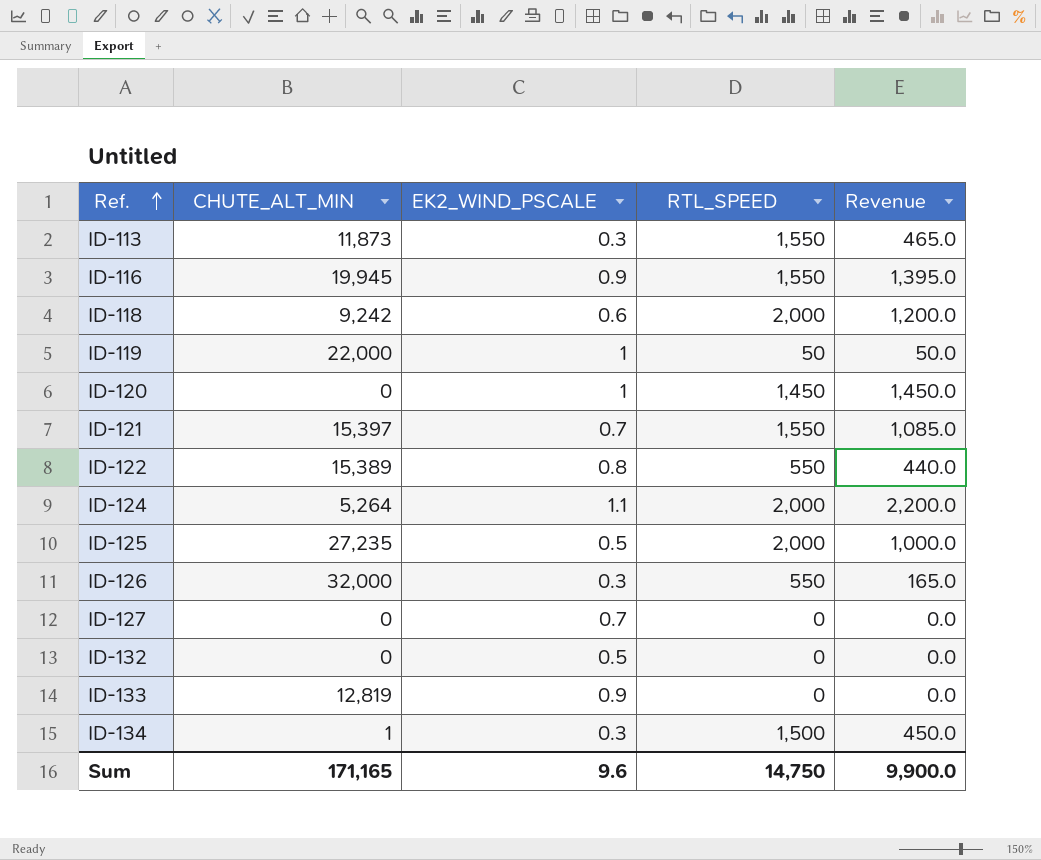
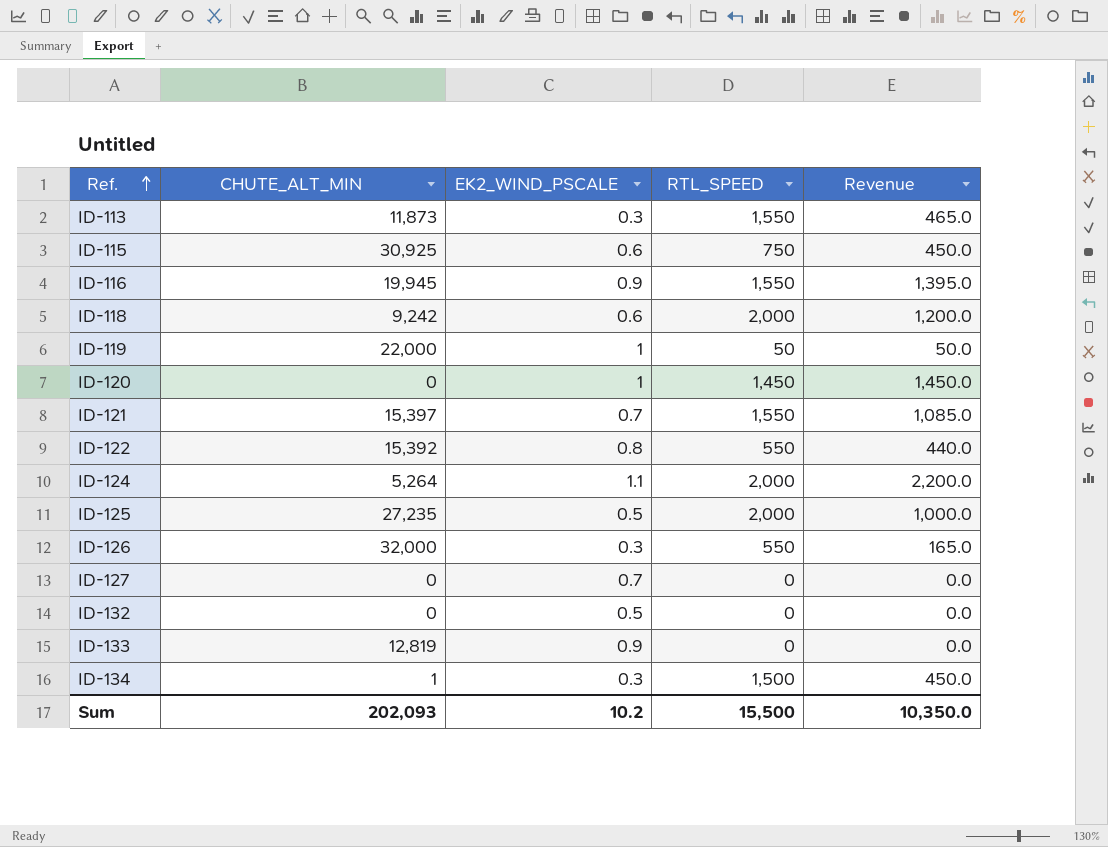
row ID-115: none -> 30,925 | 0.6 | 750 | 450.0
ID-122 | CHUTE_ALT_MIN: 15,389 -> 15,392
Sum | CHUTE_ALT_MIN: 171,165 -> 202,093
Sum | EK2_WIND_PSCALE: 9.6 -> 10.2
Sum | RTL_SPEED: 14,750 -> 15,500
Sum | Revenue: 9,900.0 -> 10,350.0

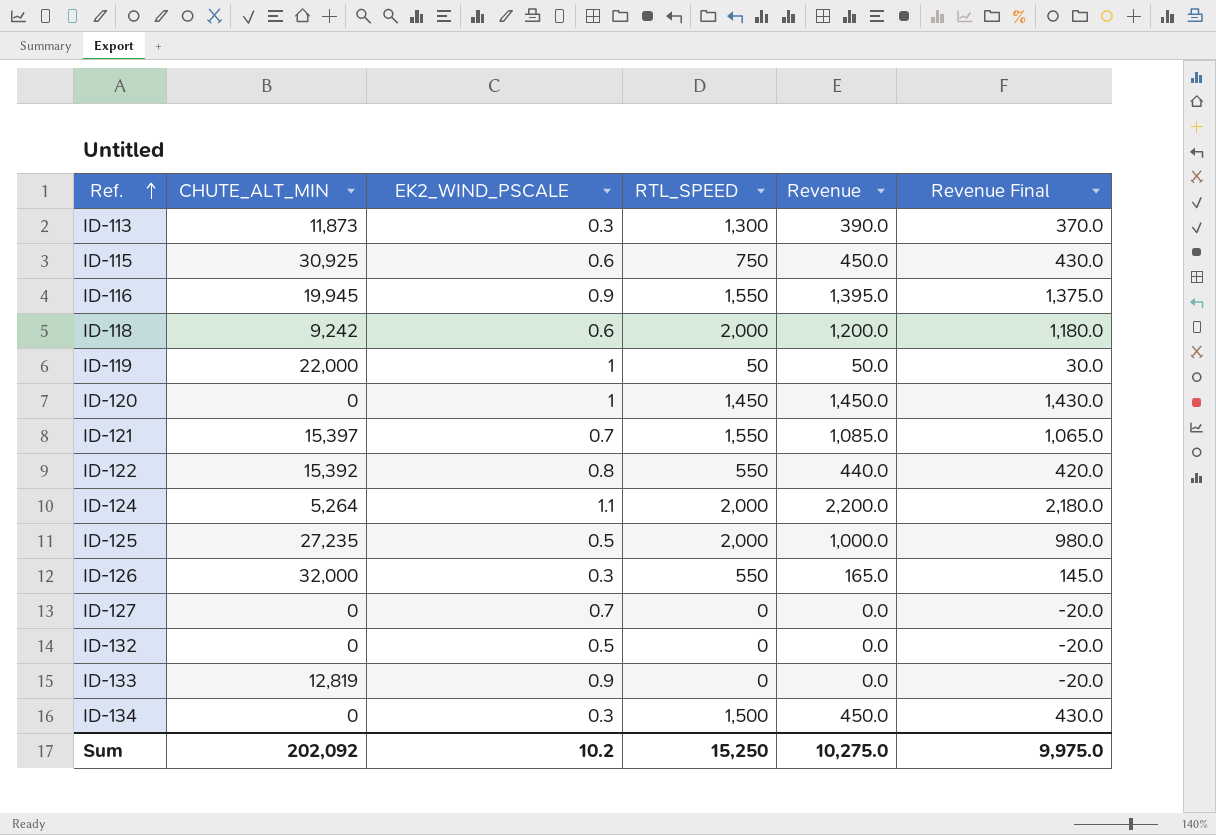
column Revenue Final | formula: none -> [Revenue] - 20
ID-113 | RTL_SPEED: 1,550 -> 1,300
ID-113 | Revenue: 465.0 -> 390.0
ID-134 | CHUTE_ALT_MIN: 1 -> 0
Sum | CHUTE_ALT_MIN: 202,093 -> 202,092
Sum | RTL_SPEED: 15,500 -> 15,250
Sum | Revenue: 10,350.0 -> 10,275.0

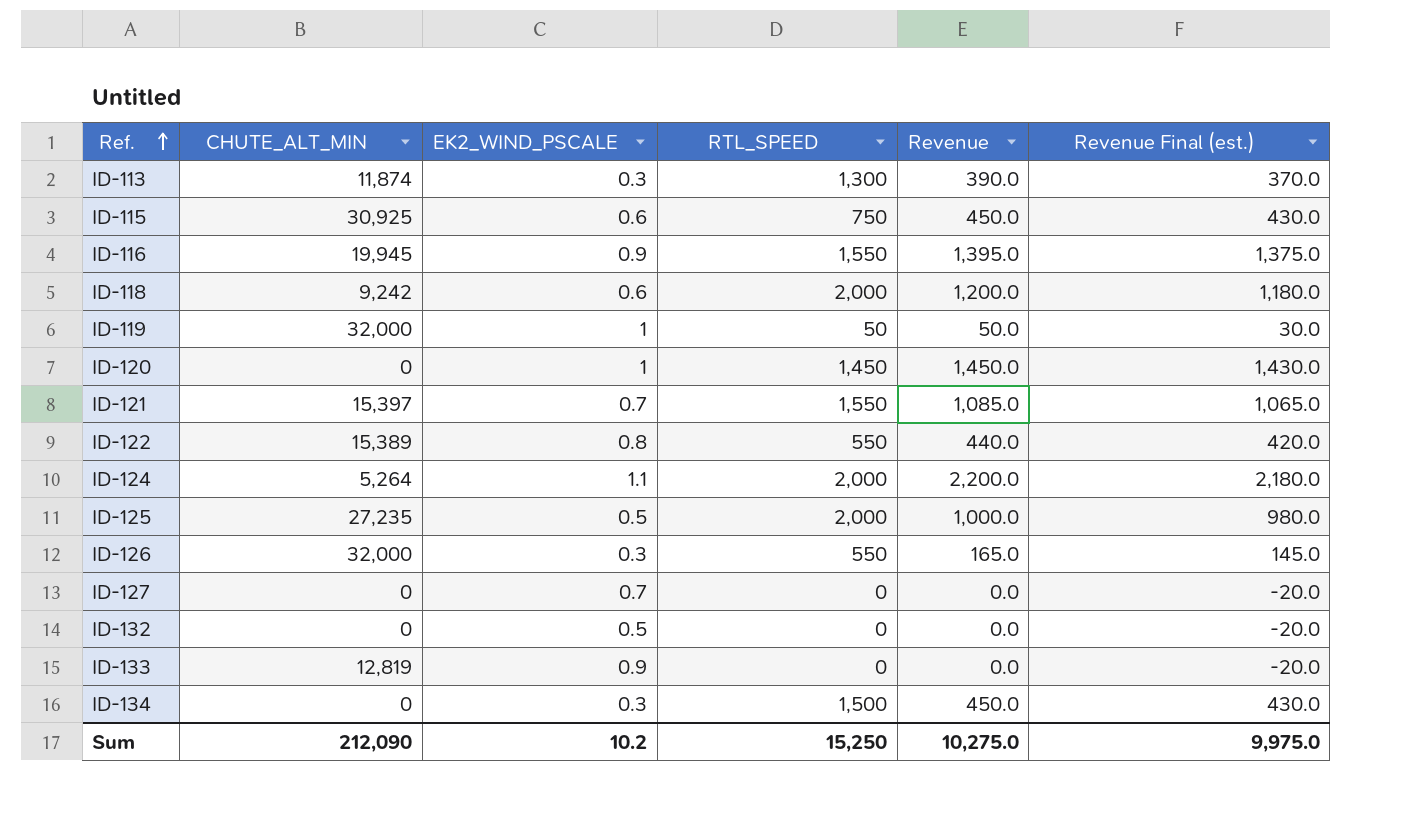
column name: Revenue Final -> Revenue Final (est.)
ID-113 | CHUTE_ALT_MIN: 11,873 -> 11,874
ID-119 | CHUTE_ALT_MIN: 22,000 -> 32,000
ID-122 | CHUTE_ALT_MIN: 15,392 -> 15,389
Sum | CHUTE_ALT_MIN: 202,092 -> 212,090

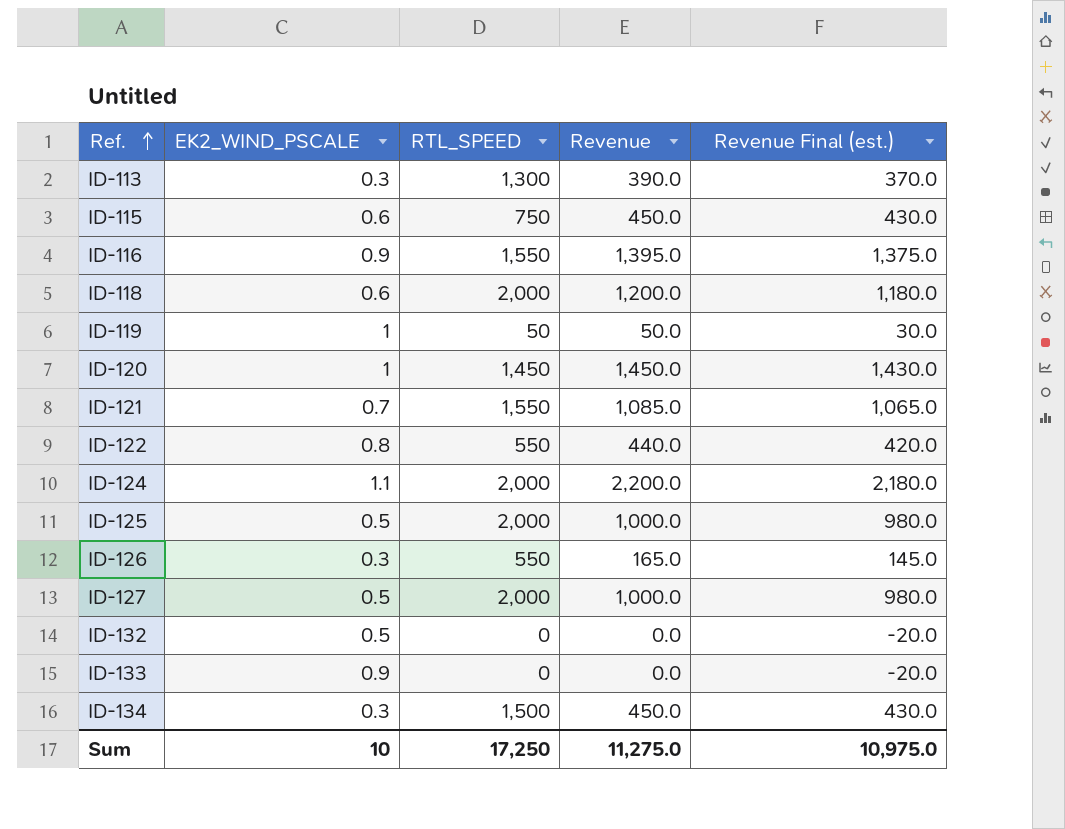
column CHUTE_ALT_MIN | position: 2 -> none
ID-127 | EK2_WIND_PSCALE: 0.7 -> 0.5
ID-127 | RTL_SPEED: 0 -> 2,000
ID-127 | Revenue: 0.0 -> 1,000.0
ID-127 | Revenue Final (est.): -20.0 -> 980.0
Sum | EK2_WIND_PSCALE: 10.2 -> 10
Sum | RTL_SPEED: 15,250 -> 17,250
Sum | Revenue: 10,275.0 -> 11,275.0
Sum | Revenue Final (est.): 9,975.0 -> 10,975.0

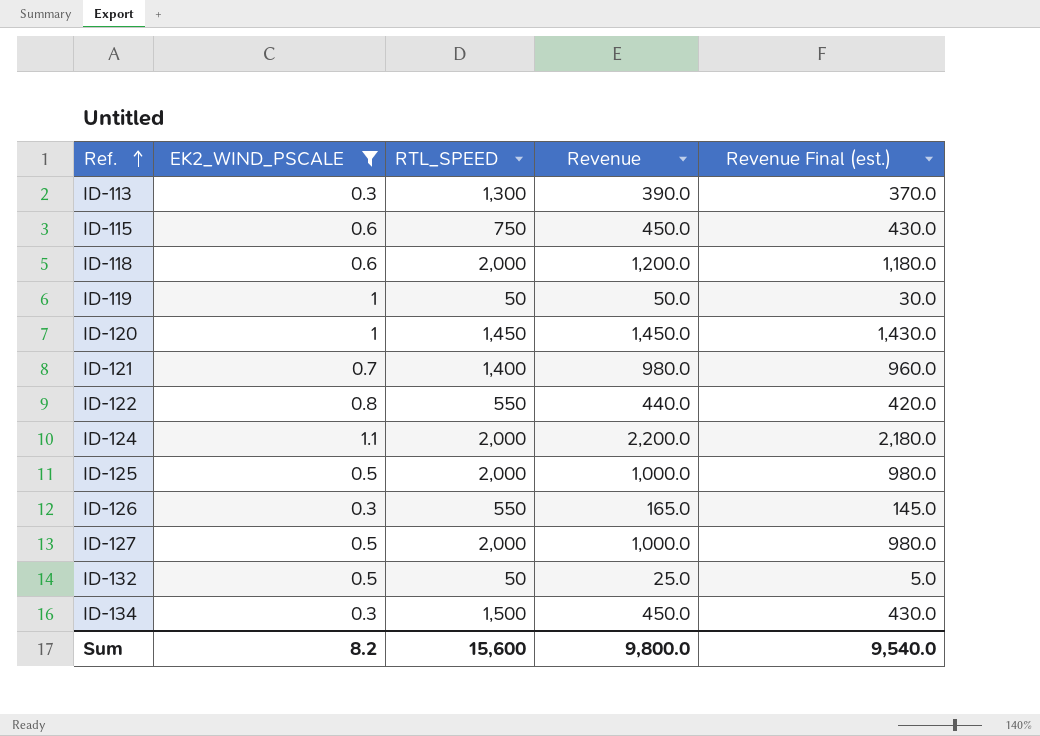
filter: none -> EK2_WIND_PSCALE != 0.9
ID-121 | RTL_SPEED: 1,550 -> 1,400
ID-121 | Revenue: 1,085.0 -> 980.0
ID-121 | Revenue Final (est.): 1,065.0 -> 960.0
ID-132 | RTL_SPEED: 0 -> 50
ID-132 | Revenue: 0.0 -> 25.0
ID-132 | Revenue Final (est.): -20.0 -> 5.0
Sum | EK2_WIND_PSCALE: 10 -> 8.2
Sum | RTL_SPEED: 17,250 -> 15,600
Sum | Revenue: 11,275.0 -> 9,800.0
Sum | Revenue Final (est.): 10,975.0 -> 9,540.0

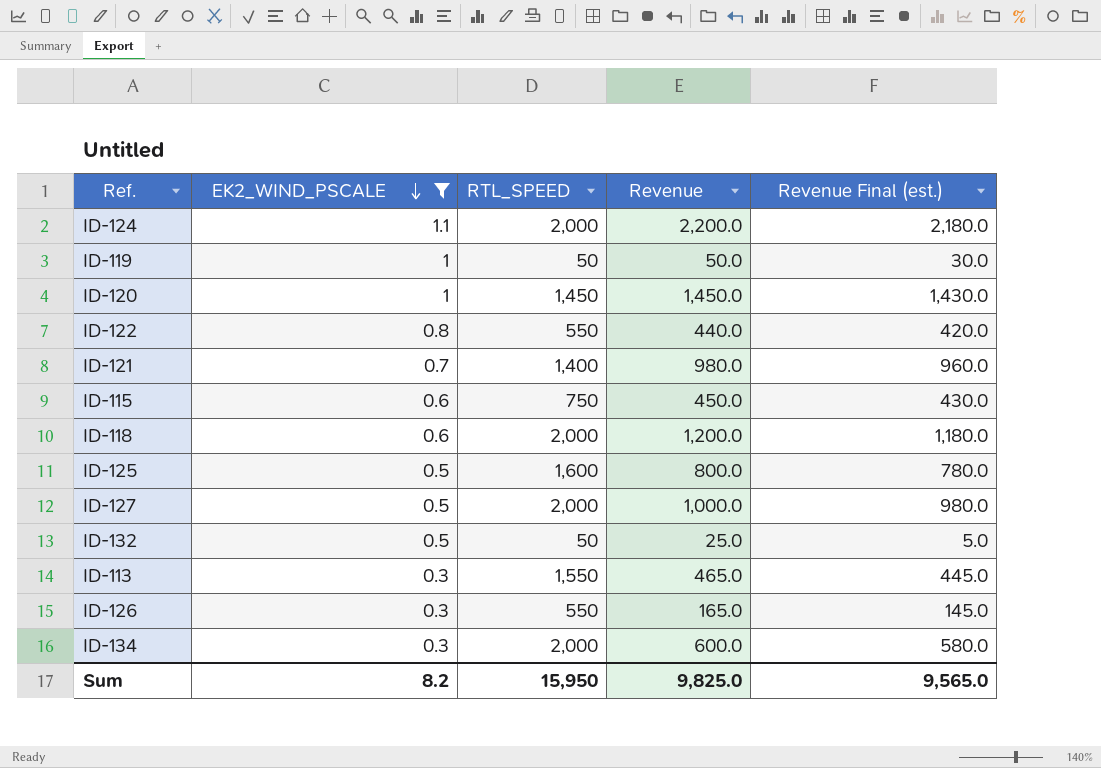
row order: Ref. ascending -> EK2_WIND_PSCALE descending
ID-125 | RTL_SPEED: 2,000 -> 1,600
ID-125 | Revenue: 1,000.0 -> 800.0
ID-125 | Revenue Final (est.): 980.0 -> 780.0
ID-113 | RTL_SPEED: 1,300 -> 1,550
ID-113 | Revenue: 390.0 -> 465.0
ID-113 | Revenue Final (est.): 370.0 -> 445.0
ID-134 | RTL_SPEED: 1,500 -> 2,000
ID-134 | Revenue: 450.0 -> 600.0
ID-134 | Revenue Final (est.): 430.0 -> 580.0
Sum | RTL_SPEED: 15,600 -> 15,950
Sum | Revenue: 9,800.0 -> 9,825.0
Sum | Revenue Final (est.): 9,540.0 -> 9,565.0

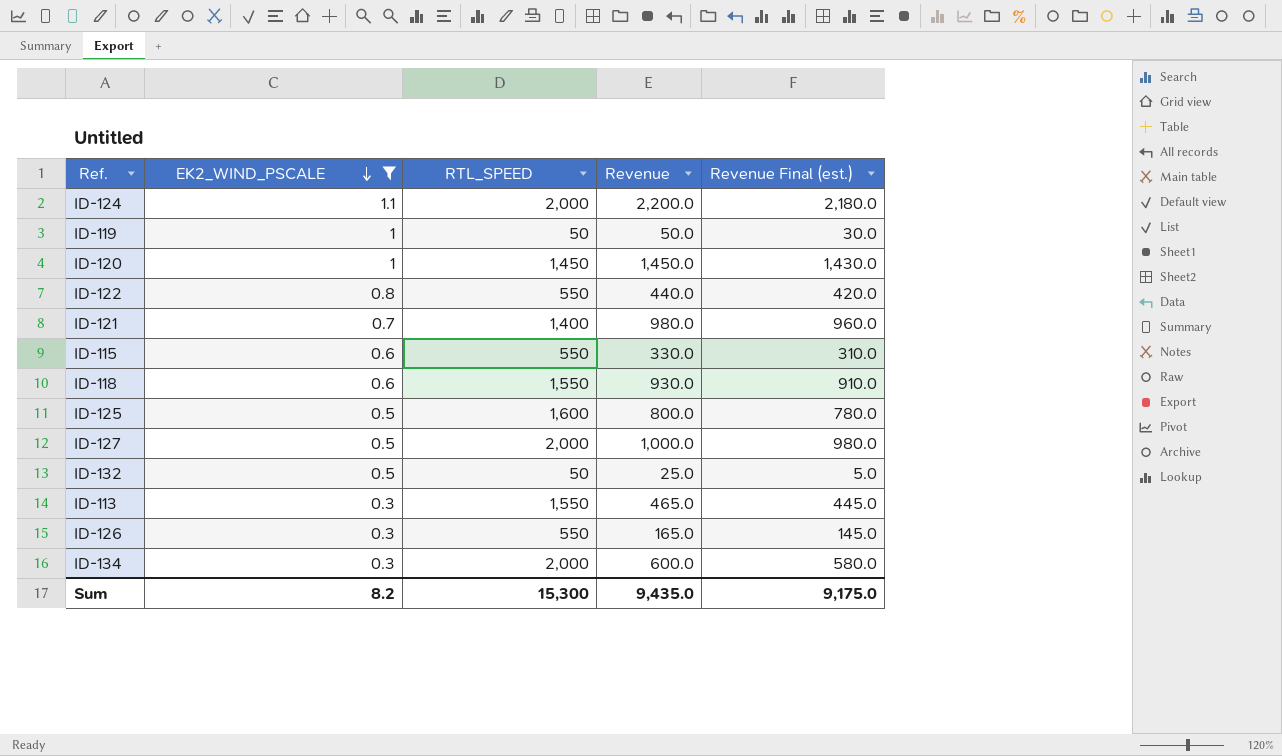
ID-115 | RTL_SPEED: 750 -> 550
ID-115 | Revenue: 450.0 -> 330.0
ID-115 | Revenue Final (est.): 430.0 -> 310.0
ID-118 | RTL_SPEED: 2,000 -> 1,550
ID-118 | Revenue: 1,200.0 -> 930.0
ID-118 | Revenue Final (est.): 1,180.0 -> 910.0
Sum | RTL_SPEED: 15,950 -> 15,300
Sum | Revenue: 9,825.0 -> 9,435.0
Sum | Revenue Final (est.): 9,565.0 -> 9,175.0

